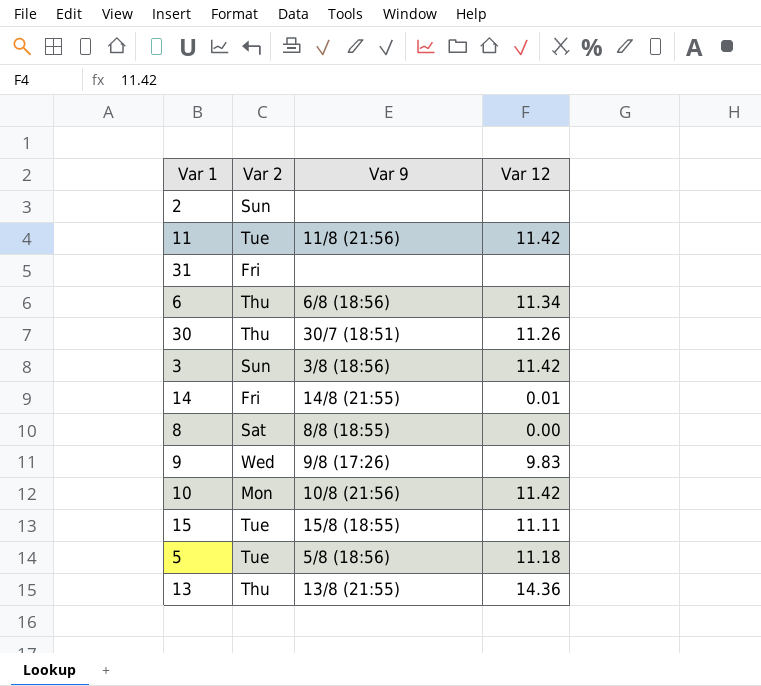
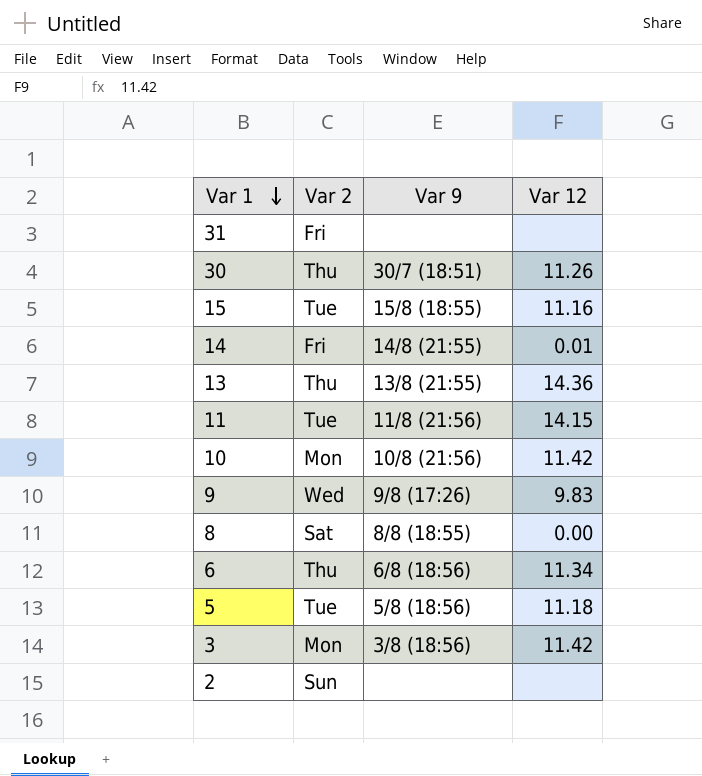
row order: none -> Var 1 descending
15 | Var 12: 11.11 -> 11.16
11 | Var 12: 11.42 -> 14.15
3 | Var 2: Sun -> Mon

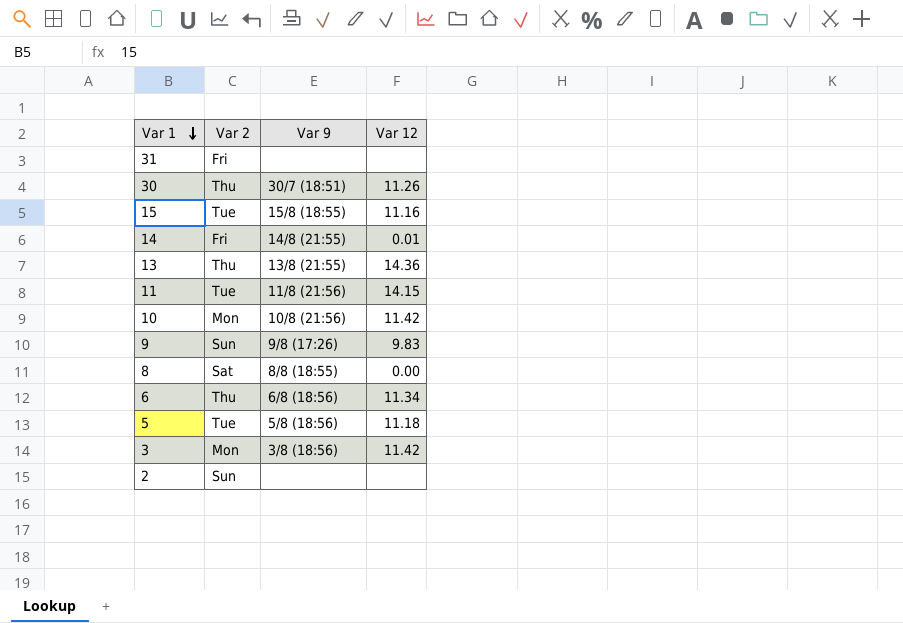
9 | Var 2: Wed -> Sun

